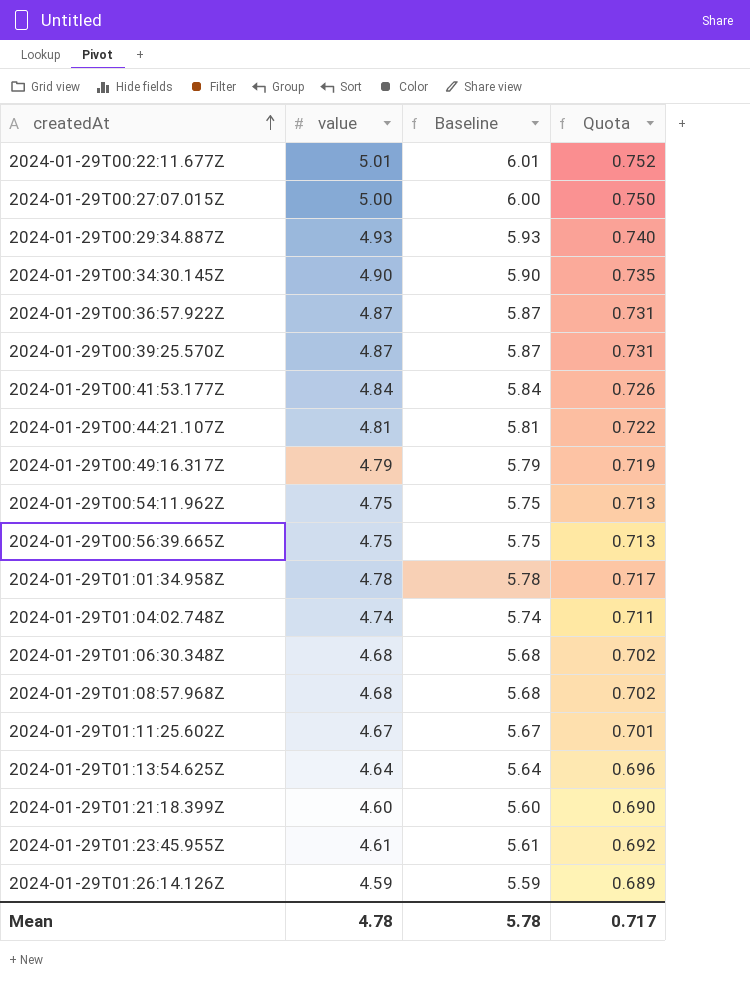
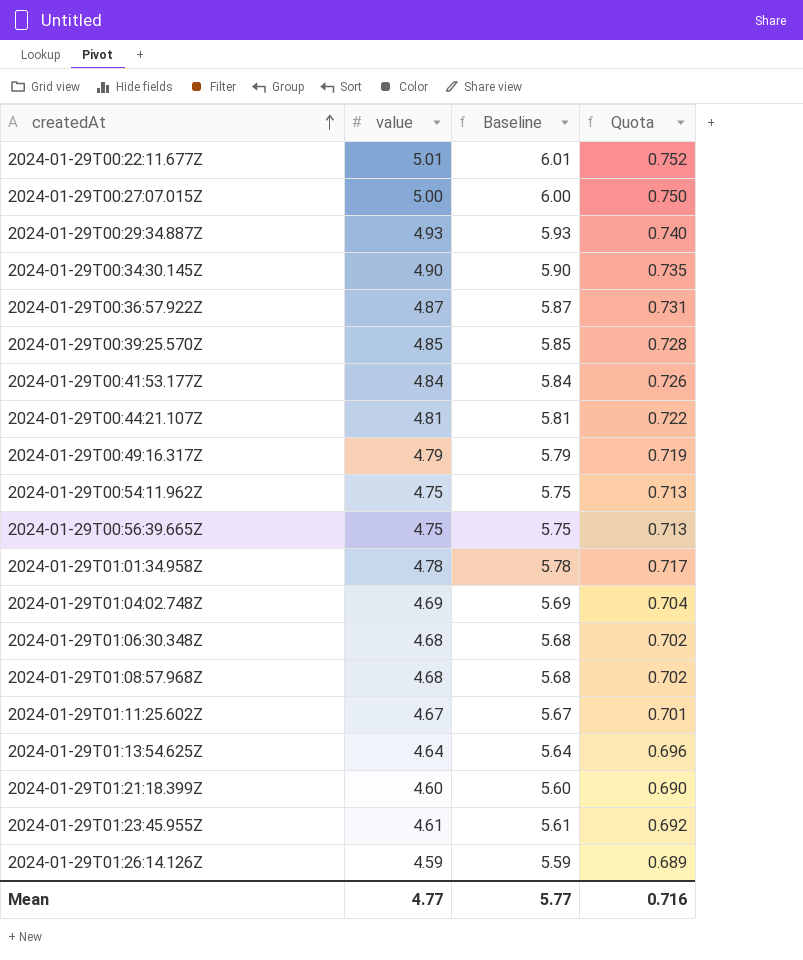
2024-01-29T00:39:25.570Z | value: 4.87 -> 4.85
2024-01-29T00:39:25.570Z | Baseline: 5.87 -> 5.85
2024-01-29T00:39:25.570Z | Quota: 0.731 -> 0.728
2024-01-29T01:04:02.748Z | value: 4.74 -> 4.69
2024-01-29T01:04:02.748Z | Baseline: 5.74 -> 5.69
2024-01-29T01:04:02.748Z | Quota: 0.711 -> 0.704
Mean | value: 4.78 -> 4.77
Mean | Baseline: 5.78 -> 5.77
Mean | Quota: 0.717 -> 0.716

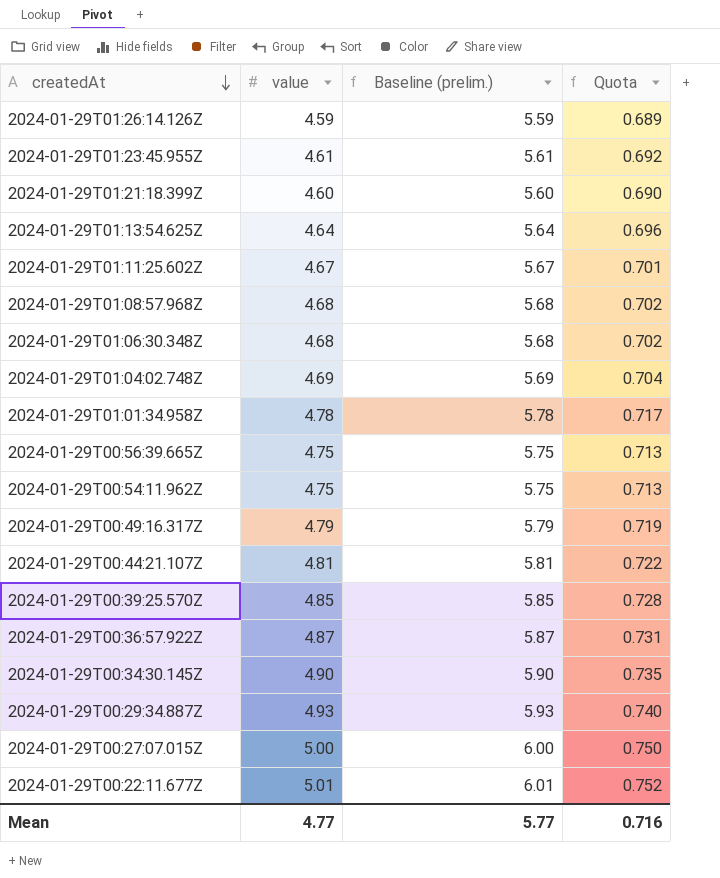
row order: createdAt ascending -> createdAt descending
column name: Baseline -> Baseline (prelim.)
row 2024-01-29T00:41:53.177Z: 4.84 | 5.84 | 0.726 -> none

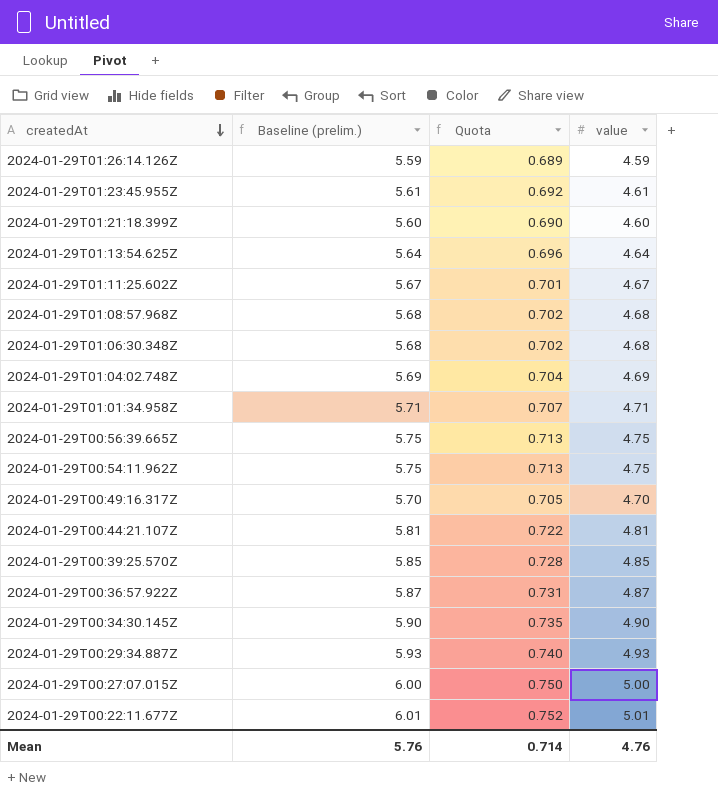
column value | position: 2 -> 4
2024-01-29T01:01:34.958Z | Baseline (prelim.): 5.78 -> 5.71
2024-01-29T01:01:34.958Z | Quota: 0.717 -> 0.707
2024-01-29T01:01:34.958Z | value: 4.78 -> 4.71
2024-01-29T00:49:16.317Z | Baseline (prelim.): 5.79 -> 5.70
2024-01-29T00:49:16.317Z | Quota: 0.719 -> 0.705
2024-01-29T00:49:16.317Z | value: 4.79 -> 4.70
Mean | Baseline (prelim.): 5.77 -> 5.76
Mean | Quota: 0.716 -> 0.714
Mean | value: 4.77 -> 4.76

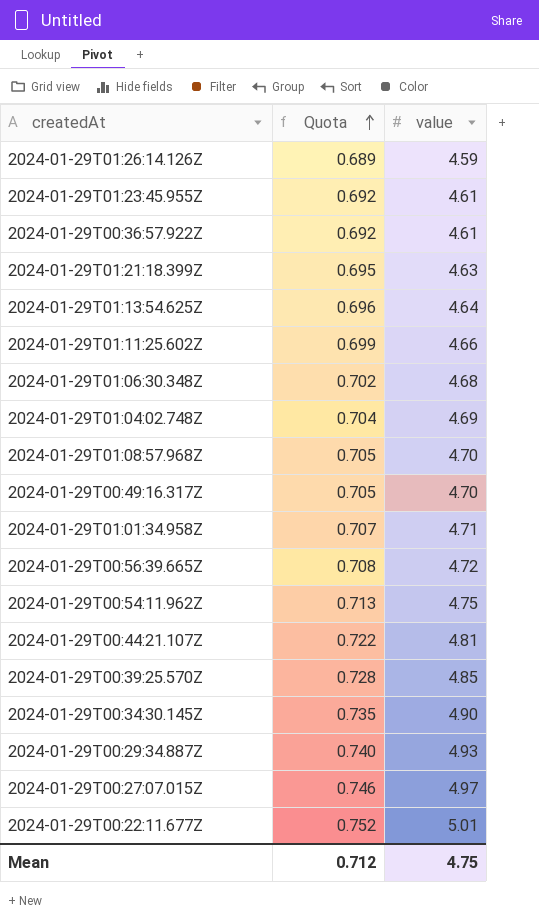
row order: createdAt descending -> Quota ascending
column Baseline (prelim.) | formula: [value] + 1 -> none
2024-01-29T00:36:57.922Z | Quota: 0.731 -> 0.692
2024-01-29T00:36:57.922Z | value: 4.87 -> 4.61
2024-01-29T01:21:18.399Z | Quota: 0.690 -> 0.695
2024-01-29T01:21:18.399Z | value: 4.60 -> 4.63
2024-01-29T01:11:25.602Z | Quota: 0.701 -> 0.699
2024-01-29T01:11:25.602Z | value: 4.67 -> 4.66
2024-01-29T01:08:57.968Z | Quota: 0.702 -> 0.705
2024-01-29T01:08:57.968Z | value: 4.68 -> 4.70
2024-01-29T00:56:39.665Z | Quota: 0.713 -> 0.708
2024-01-29T00:56:39.665Z | value: 4.75 -> 4.72
2024-01-29T00:27:07.015Z | Quota: 0.750 -> 0.746
2024-01-29T00:27:07.015Z | value: 5.00 -> 4.97
Mean | Quota: 0.714 -> 0.712
Mean | value: 4.76 -> 4.75

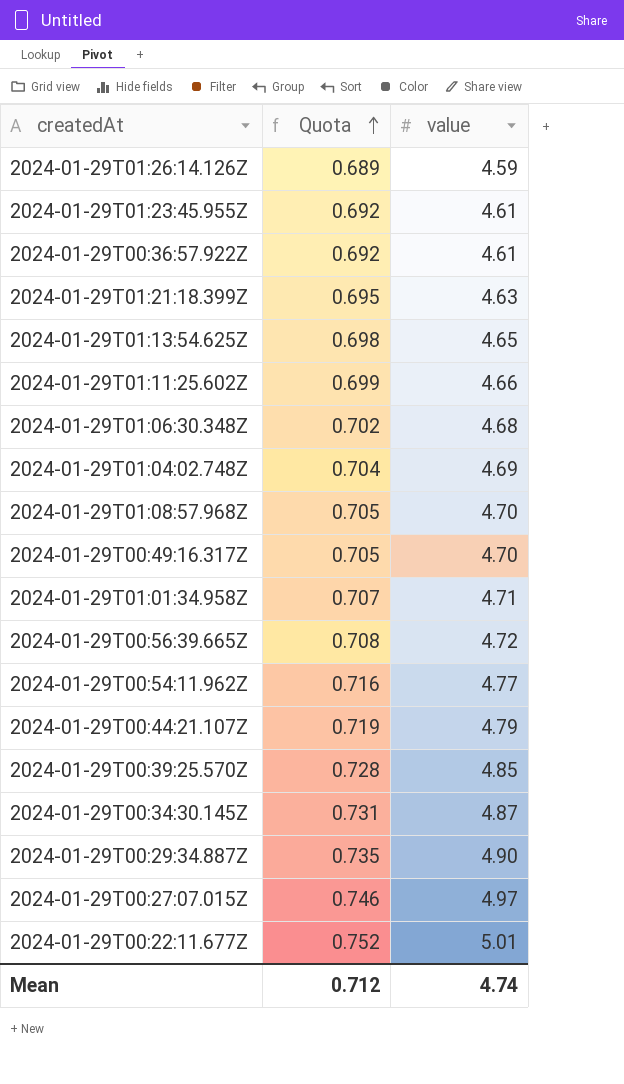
2024-01-29T01:13:54.625Z | Quota: 0.696 -> 0.698
2024-01-29T01:13:54.625Z | value: 4.64 -> 4.65
2024-01-29T00:54:11.962Z | Quota: 0.713 -> 0.716
2024-01-29T00:54:11.962Z | value: 4.75 -> 4.77
2024-01-29T00:44:21.107Z | Quota: 0.722 -> 0.719
2024-01-29T00:44:21.107Z | value: 4.81 -> 4.79
2024-01-29T00:34:30.145Z | Quota: 0.735 -> 0.731
2024-01-29T00:34:30.145Z | value: 4.90 -> 4.87
2024-01-29T00:29:34.887Z | Quota: 0.740 -> 0.735
2024-01-29T00:29:34.887Z | value: 4.93 -> 4.90
Mean | value: 4.75 -> 4.74

